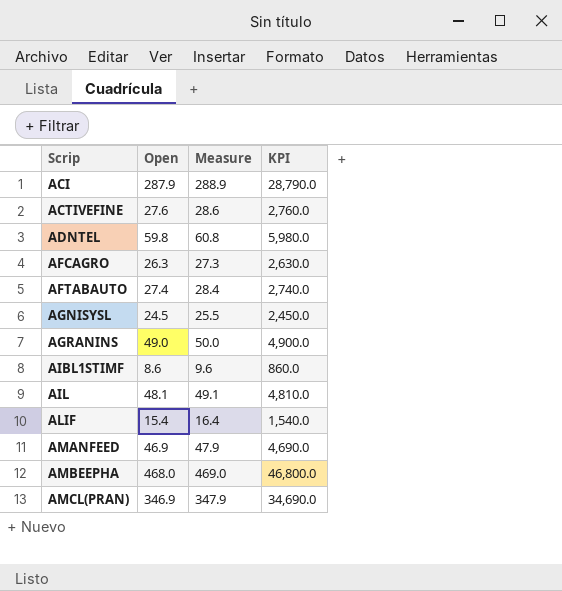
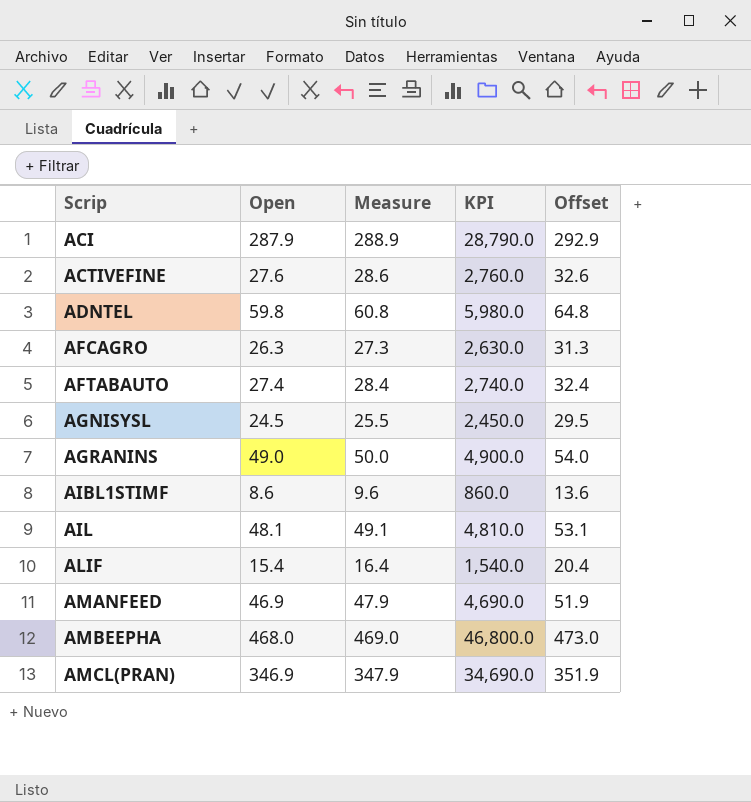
column Offset | formula: none -> [Open] + 5

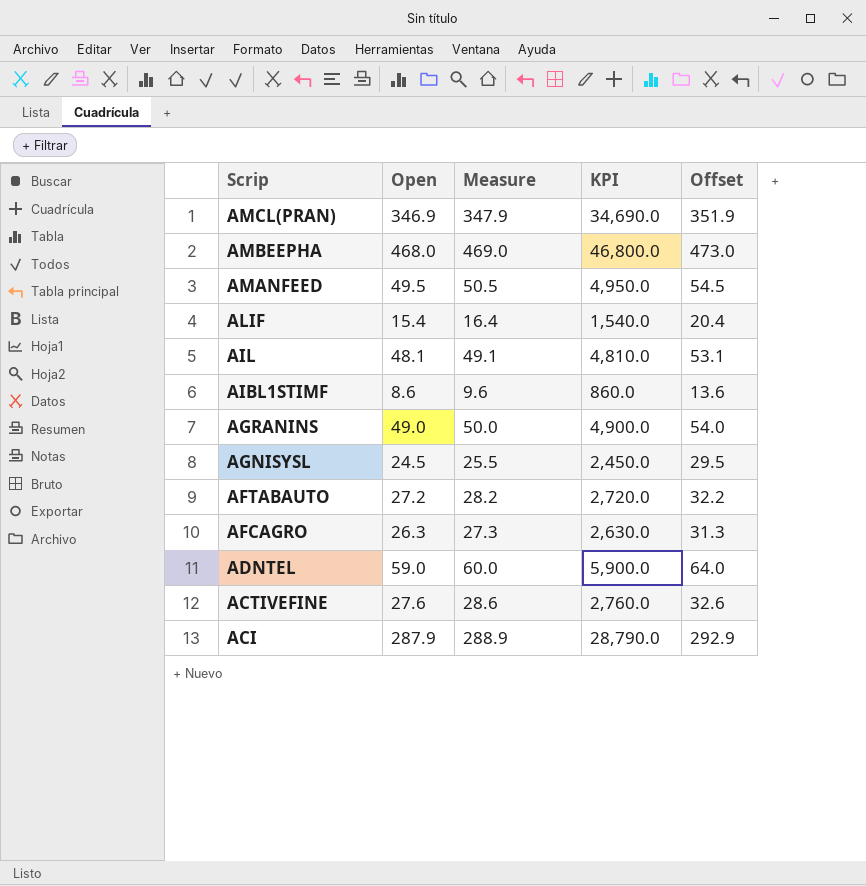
row order: Scrip ascending -> Scrip descending
AMANFEED | Open: 46.9 -> 49.5
AMANFEED | Measure: 47.9 -> 50.5
AMANFEED | KPI: 4,690.0 -> 4,950.0
AMANFEED | Offset: 51.9 -> 54.5
AFTABAUTO | Open: 27.4 -> 27.2
AFTABAUTO | Measure: 28.4 -> 28.2
AFTABAUTO | KPI: 2,740.0 -> 2,720.0
AFTABAUTO | Offset: 32.4 -> 32.2
ADNTEL | Open: 59.8 -> 59.0
ADNTEL | Measure: 60.8 -> 60.0
ADNTEL | KPI: 5,980.0 -> 5,900.0
ADNTEL | Offset: 64.8 -> 64.0

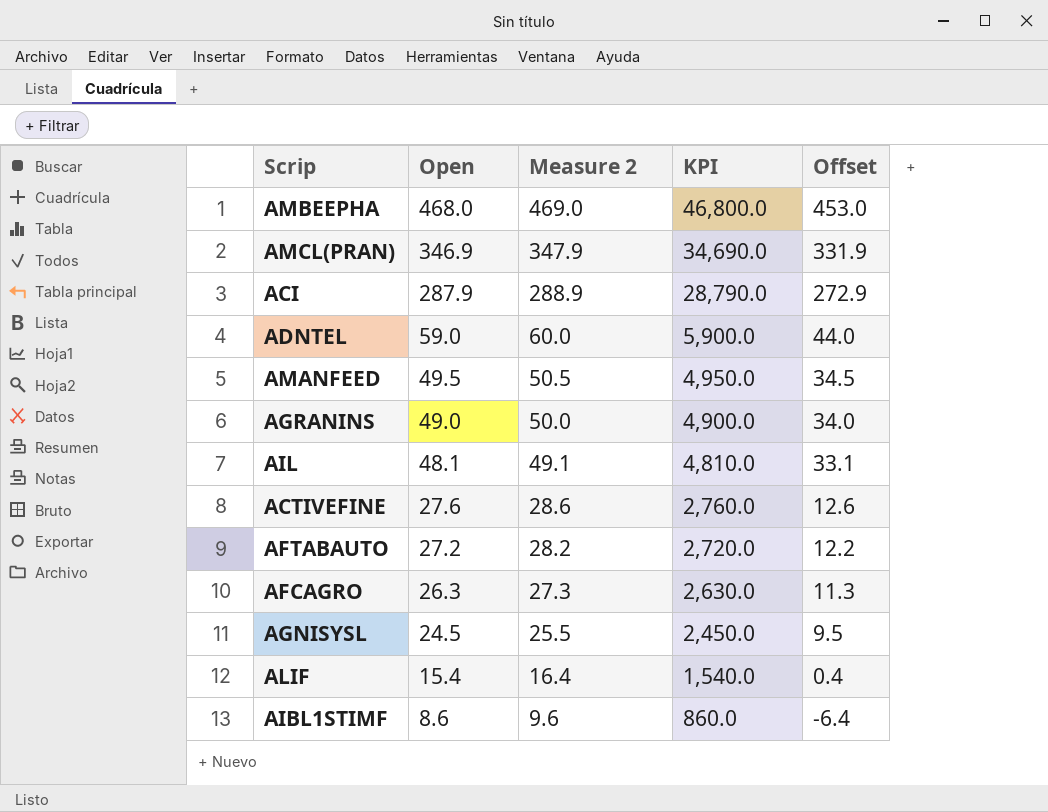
row order: Scrip descending -> Open descending
column name: Measure -> Measure 2
column Offset | formula: [Open] + 5 -> [Open] - 15

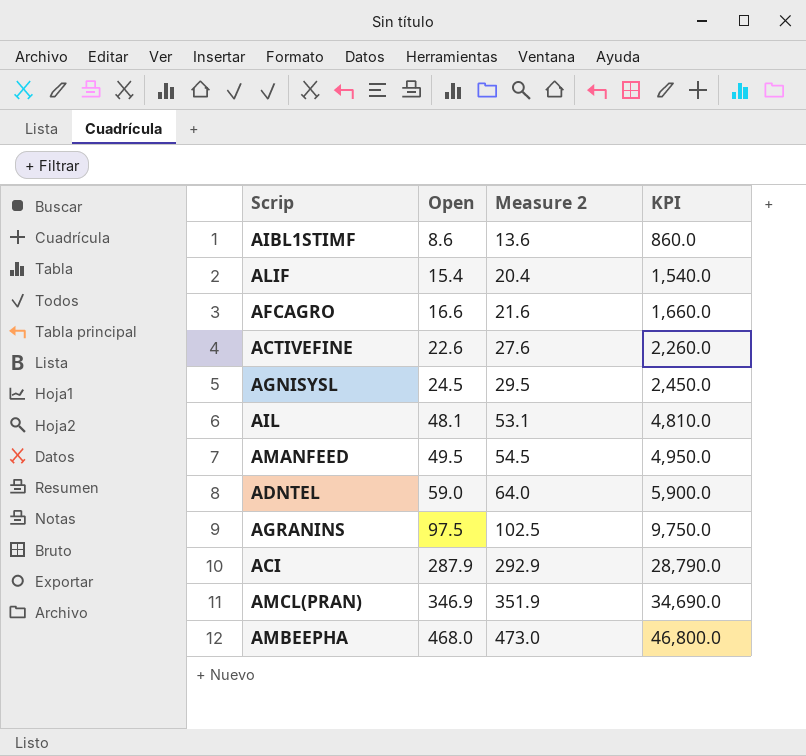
row order: Open descending -> Open ascending
column Offset | formula: [Open] - 15 -> none
column Measure 2 | formula: [Open] + 1 -> [Open] + 5
row AFTABAUTO: 27.2 | 28.2 | 2,720.0 | 12.2 -> none
AFCAGRO | Open: 26.3 -> 16.6
AFCAGRO | KPI: 2,630.0 -> 1,660.0
ACTIVEFINE | Open: 27.6 -> 22.6
ACTIVEFINE | KPI: 2,760.0 -> 2,260.0
AGRANINS | Open: 49.0 -> 97.5
AGRANINS | KPI: 4,900.0 -> 9,750.0

